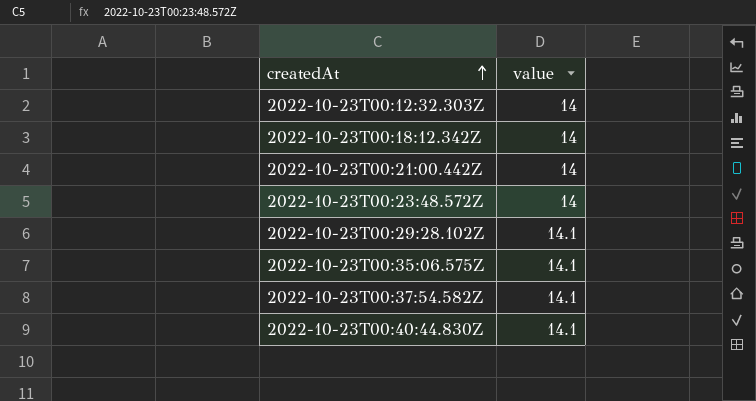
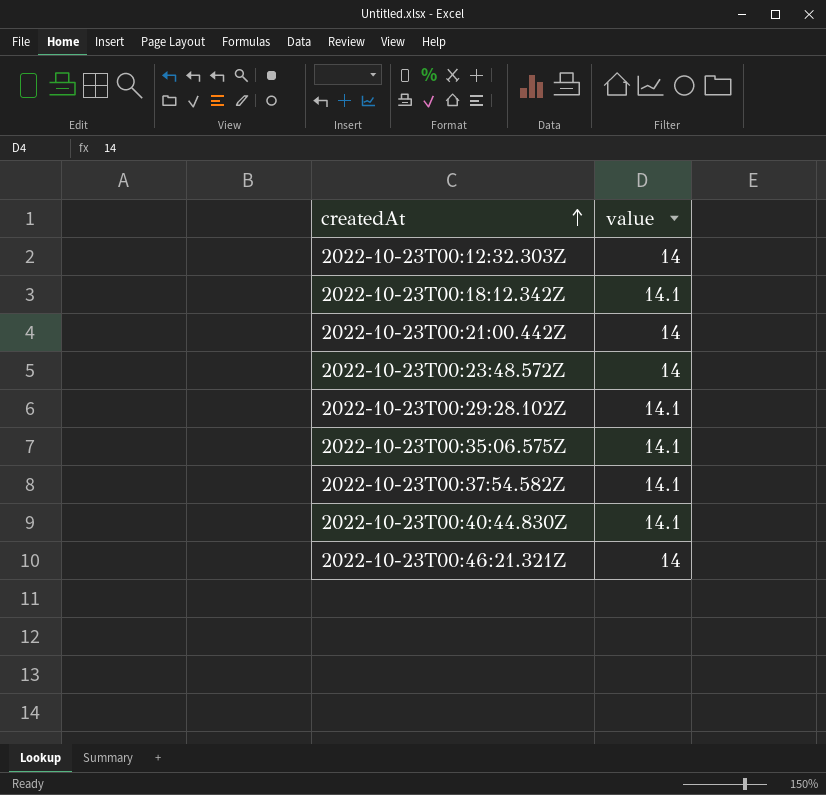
2022-10-23T00:18:12.342Z | value: 14 -> 14.1
row 2022-10-23T00:46:21.321Z: none -> 14

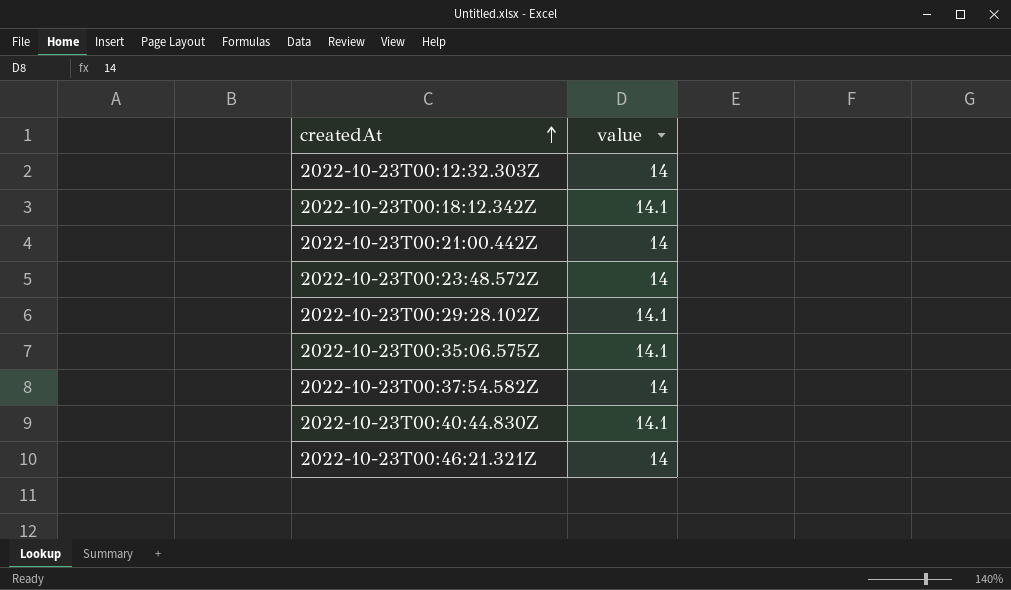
2022-10-23T00:37:54.582Z | value: 14.1 -> 14

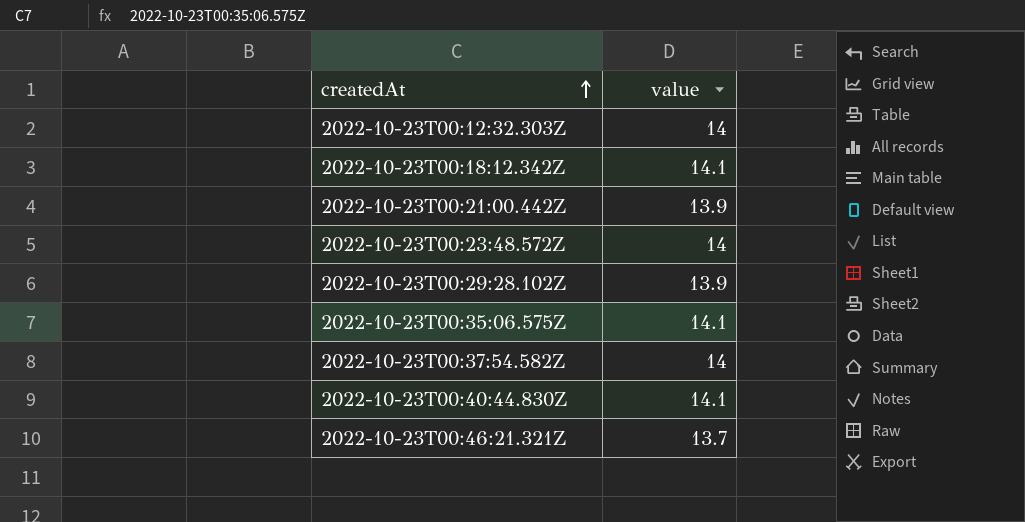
2022-10-23T00:21:00.442Z | value: 14 -> 13.9
2022-10-23T00:29:28.102Z | value: 14.1 -> 13.9
2022-10-23T00:46:21.321Z | value: 14 -> 13.7

